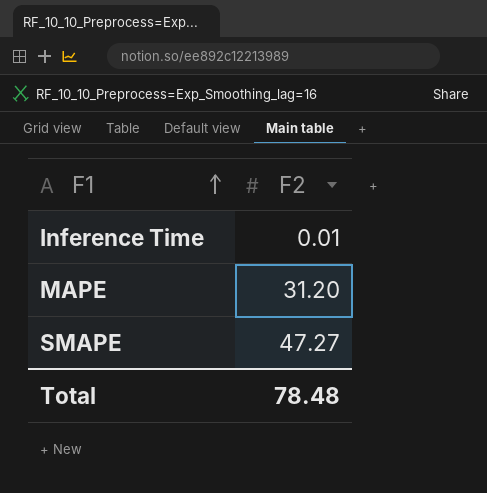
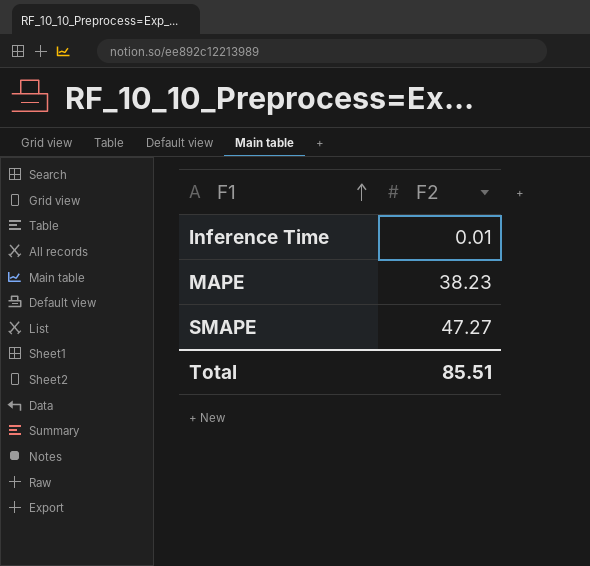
MAPE | F2: 31.20 -> 38.23
Total | F2: 78.48 -> 85.51

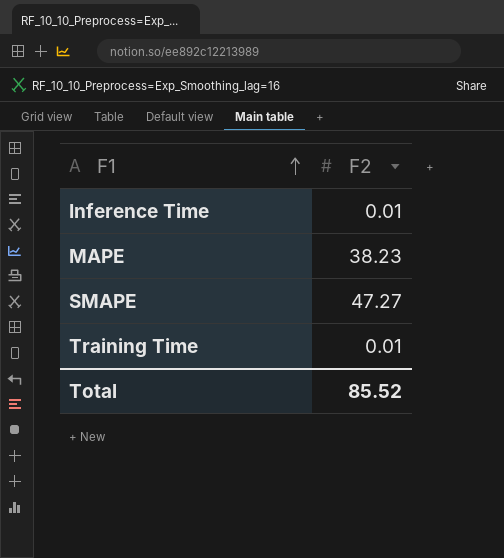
row Training Time: none -> 0.01
Total | F2: 85.51 -> 85.52

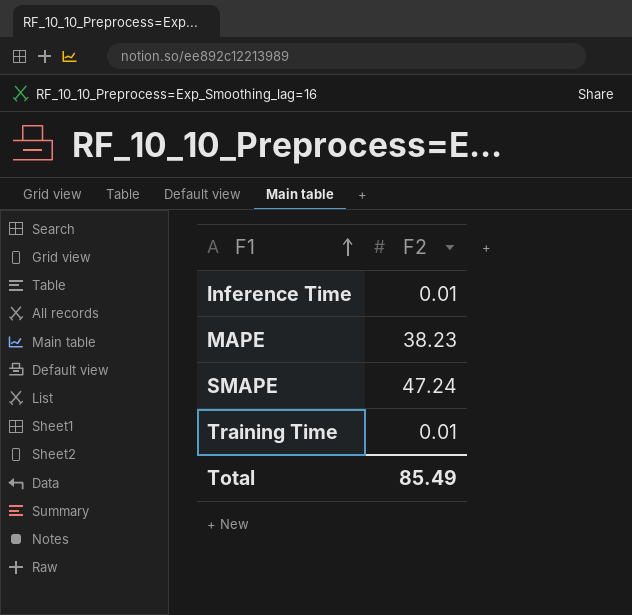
SMAPE | F2: 47.27 -> 47.24
Total | F2: 85.52 -> 85.49

